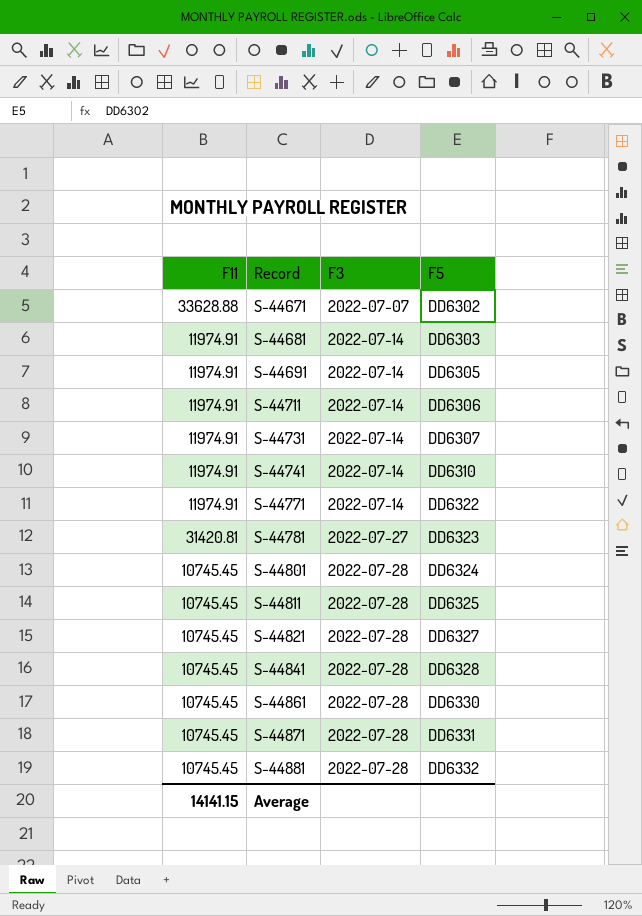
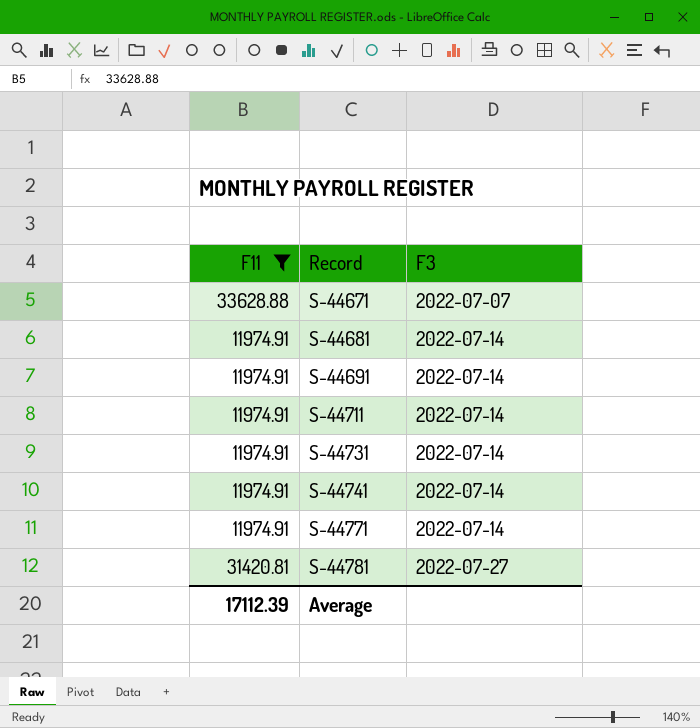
filter: none -> F11 != 10745.45
column F5 | position: 4 -> none
Average | F11: 14141.15 -> 17112.39

